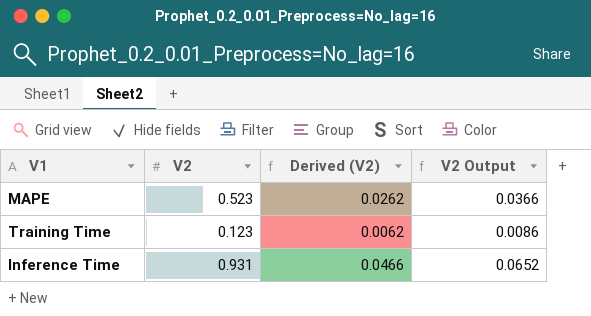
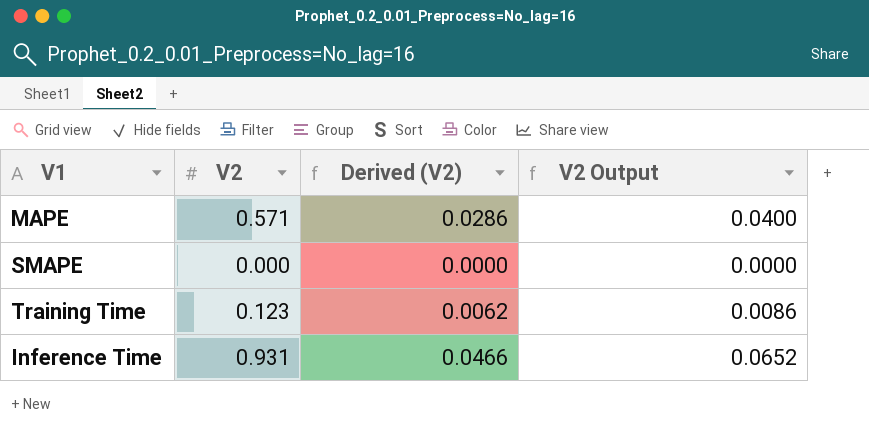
MAPE | V2: 0.523 -> 0.571
MAPE | Derived (V2): 0.0262 -> 0.0286
MAPE | V2 Output: 0.0366 -> 0.0400
row SMAPE: none -> 0.000 | 0.0000 | 0.0000

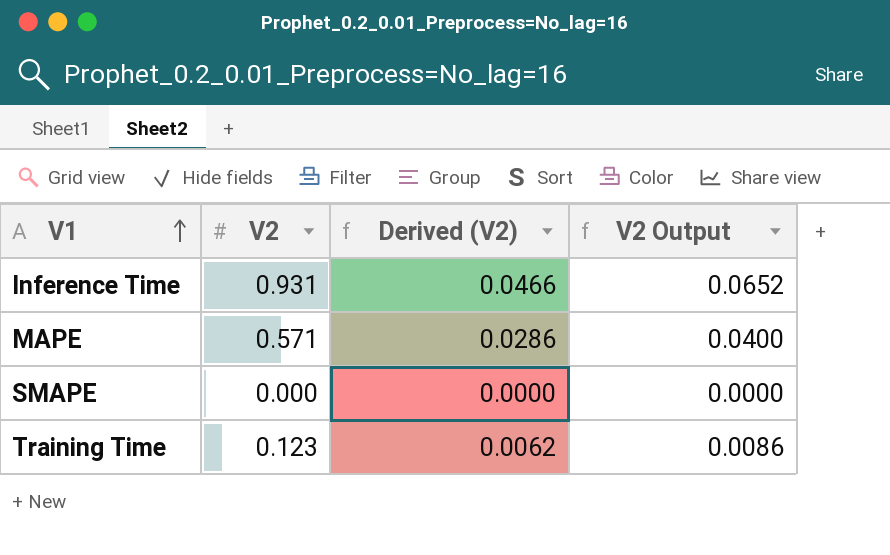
row order: none -> V1 ascending

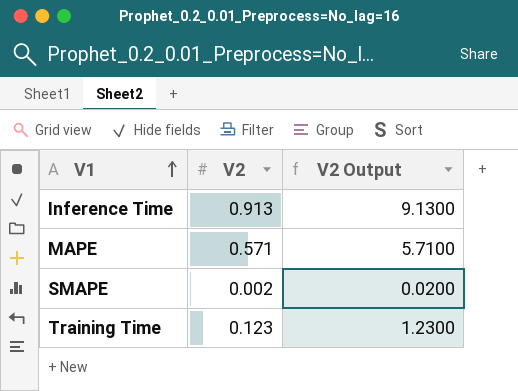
column Derived (V2) | formula: [V2] * 0.05 -> none
column V2 Output | formula: [V2] * 0.07 -> [V2] * 10
Inference Time | V2: 0.931 -> 0.913
SMAPE | V2: 0.000 -> 0.002

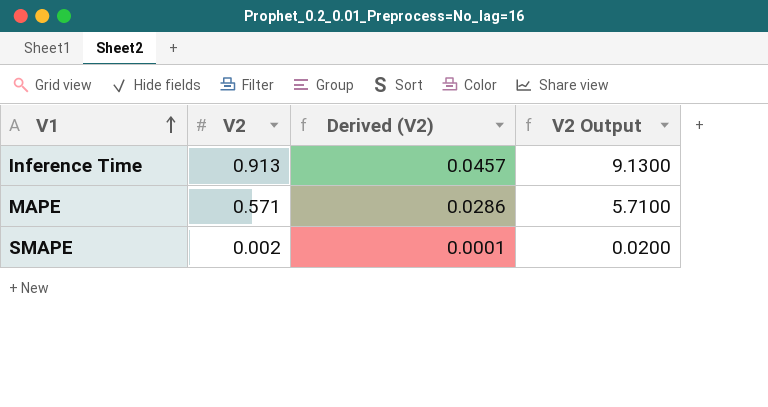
column Derived (V2) | formula: none -> [V2] * 0.05
row Training Time: 0.123 | 1.2300 -> none

